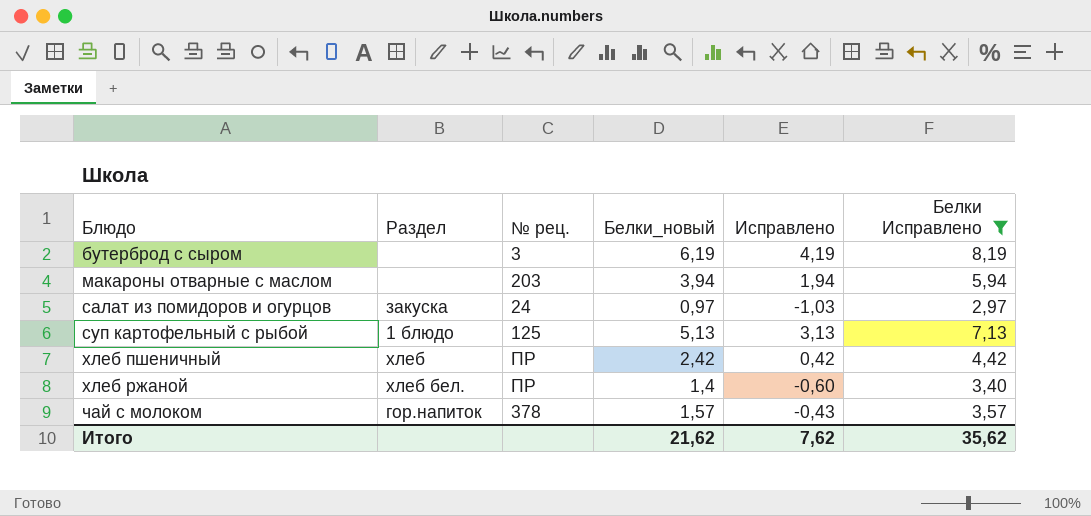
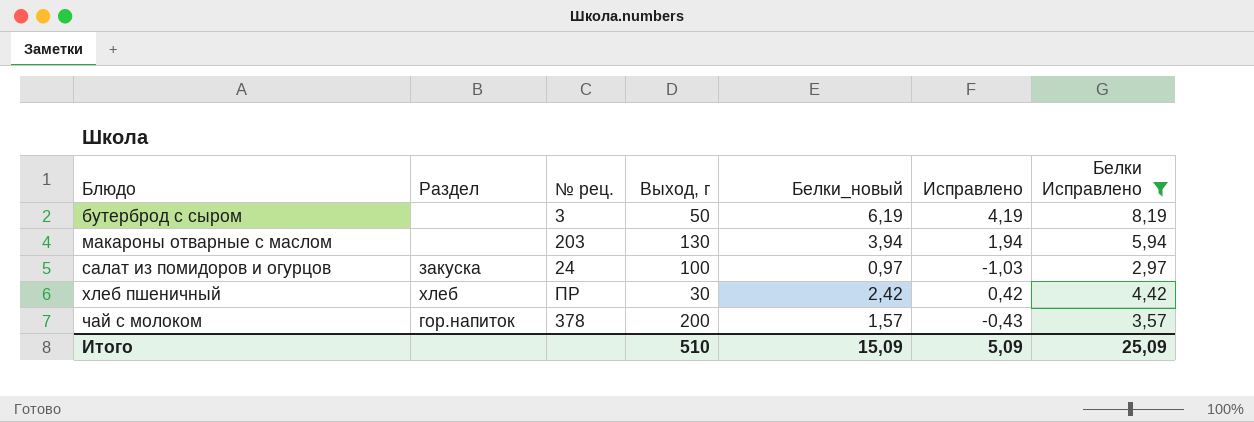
column Выход, г | position: none -> 4
row суп картофельный с рыбой: 1 блюдо | 125 | 5,13 | 3,13 | 7,13 -> none
row хлеб ржаной: хлеб бел. | ПР | 1,4 | -0,60 | 3,40 -> none
Итого | Белки_новый: 21,62 -> 15,09
Итого | Исправлено: 7,62 -> 5,09
Итого | Белки Исправлено: 35,62 -> 25,09

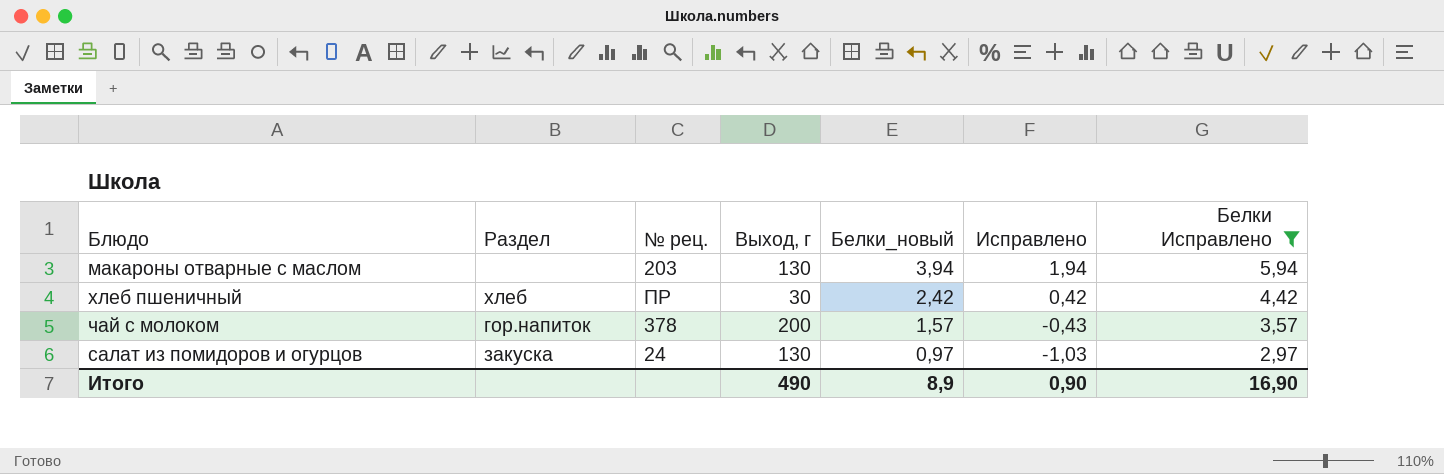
row order: Блюдо ascending -> Белки_новый descending
row бутерброд с сыром: none | 3 | 50 | 6,19 | 4,19 | 8,19 -> none
салат из помидоров и огурцов | Выход, г: 100 -> 130
Итого | Выход, г: 510 -> 490
Итого | Белки_новый: 15,09 -> 8,9
Итого | Исправлено: 5,09 -> 0,90
Итого | Белки Исправлено: 25,09 -> 16,90

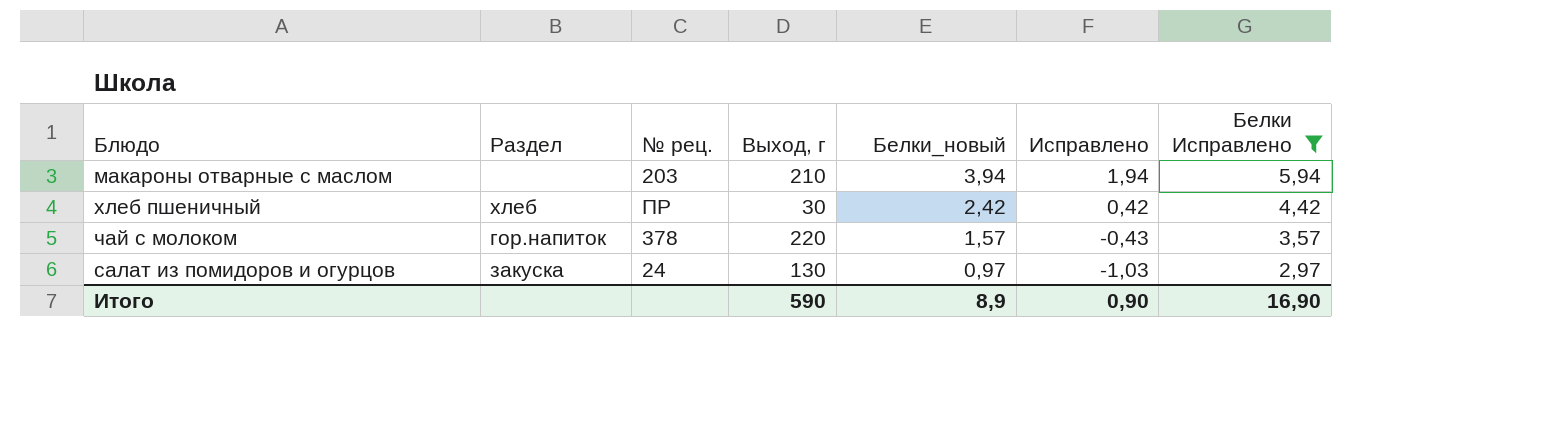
макароны отварные с маслом | Выход, г: 130 -> 210
чай с молоком | Выход, г: 200 -> 220
Итого | Выход, г: 490 -> 590

